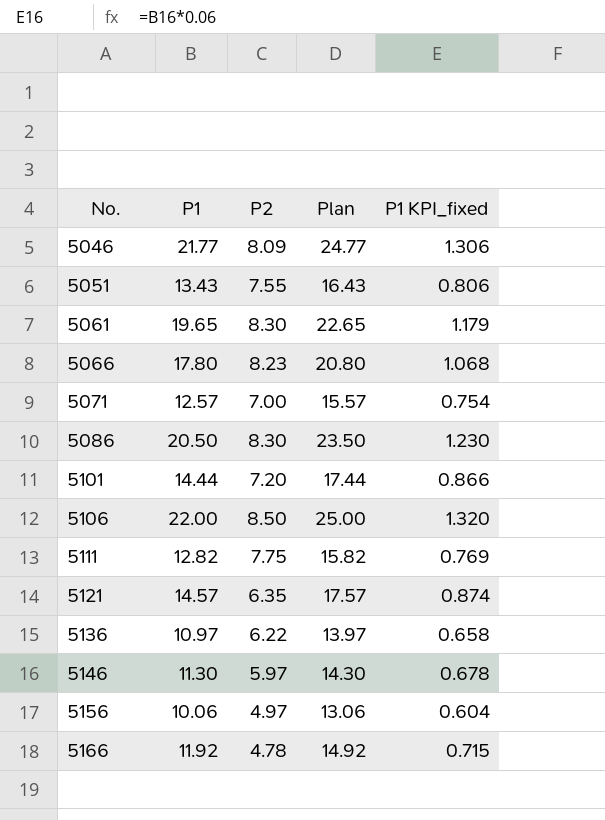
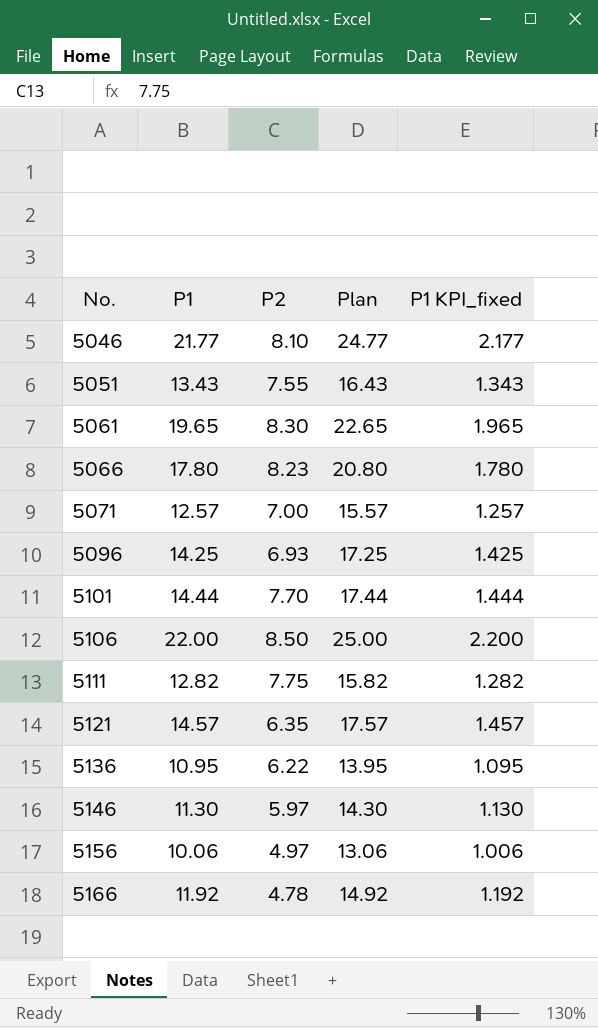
column P1 KPI_fixed | formula: [P1] * 0.06 -> [P1] * 0.1
row 5086: 20.50 | 8.30 | 23.50 | 1.230 -> none
5046 | P2: 8.09 -> 8.10
row 5096: none -> 14.25 | 6.93 | 17.25 | 1.425
5101 | P2: 7.20 -> 7.70
5136 | P1: 10.97 -> 10.95
5136 | Plan: 13.97 -> 13.95

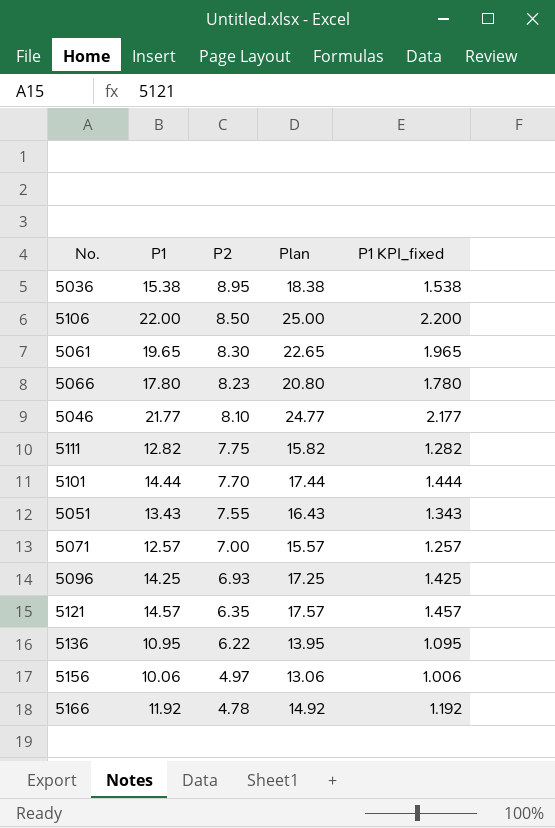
row order: No. ascending -> P2 descending
row 5146: 11.30 | 5.97 | 14.30 | 1.130 -> none
row 5036: none -> 15.38 | 8.95 | 18.38 | 1.538

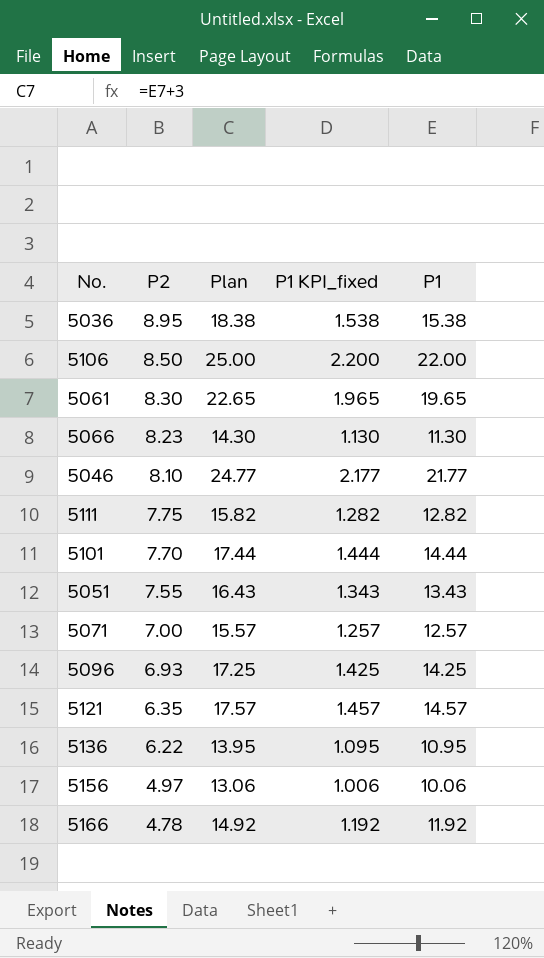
column P1 | position: 2 -> 5
5066 | Plan: 20.80 -> 14.30
5066 | P1 KPI_fixed: 1.780 -> 1.130
5066 | P1: 17.80 -> 11.30

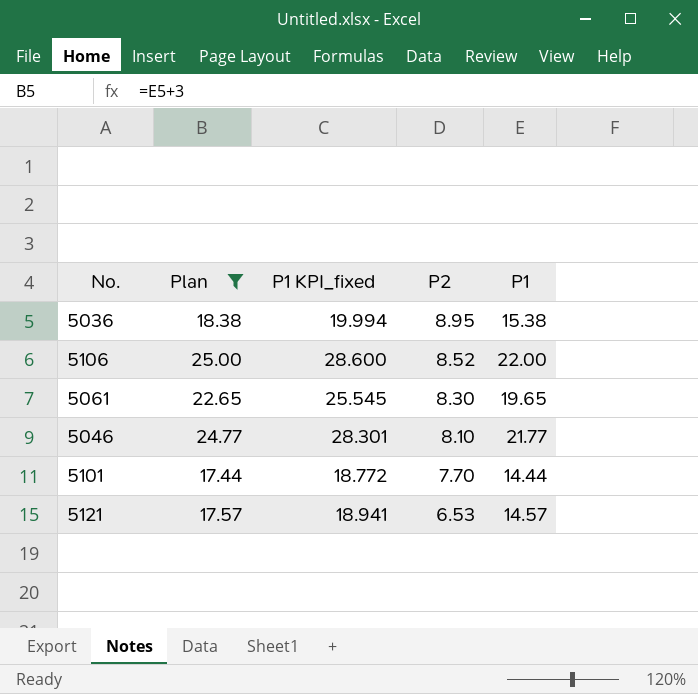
filter: none -> Plan >= 17.44
column P1 KPI_fixed | formula: [P1] * 0.1 -> [P1] * 1.3
column P2 | position: 2 -> 4
5106 | P2: 8.50 -> 8.52
5121 | P2: 6.35 -> 6.53

